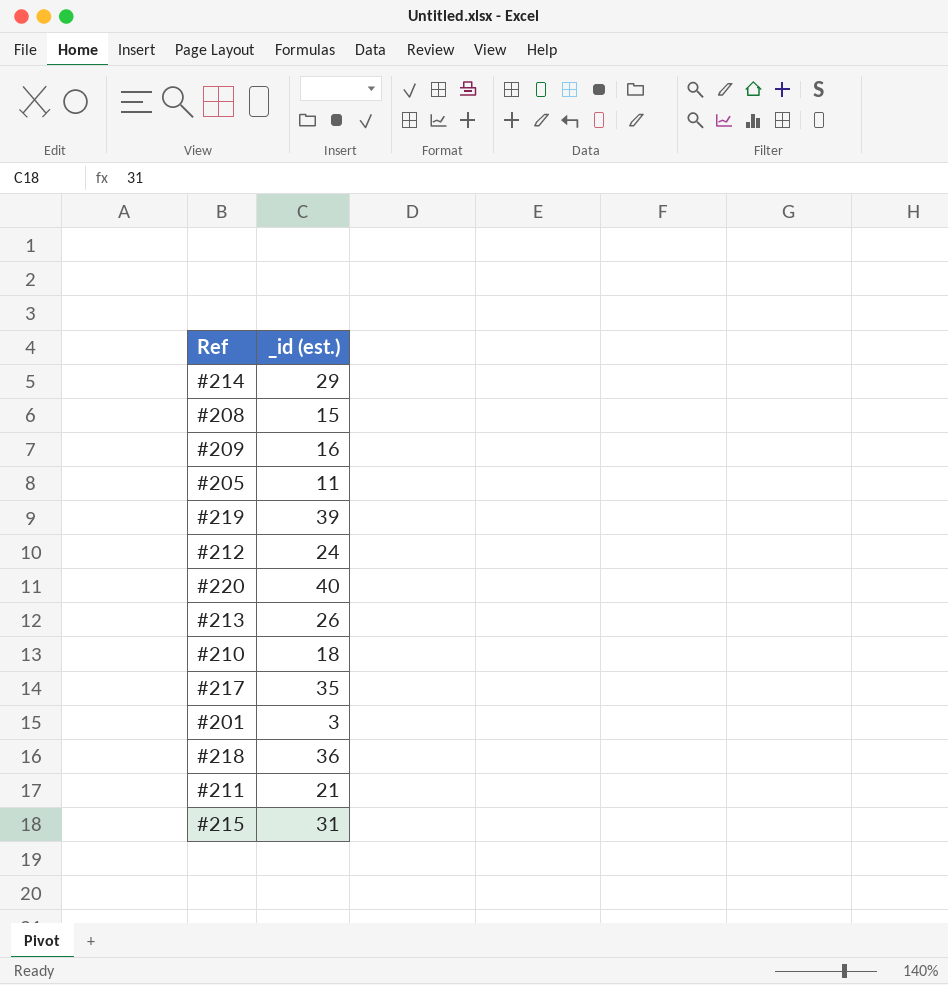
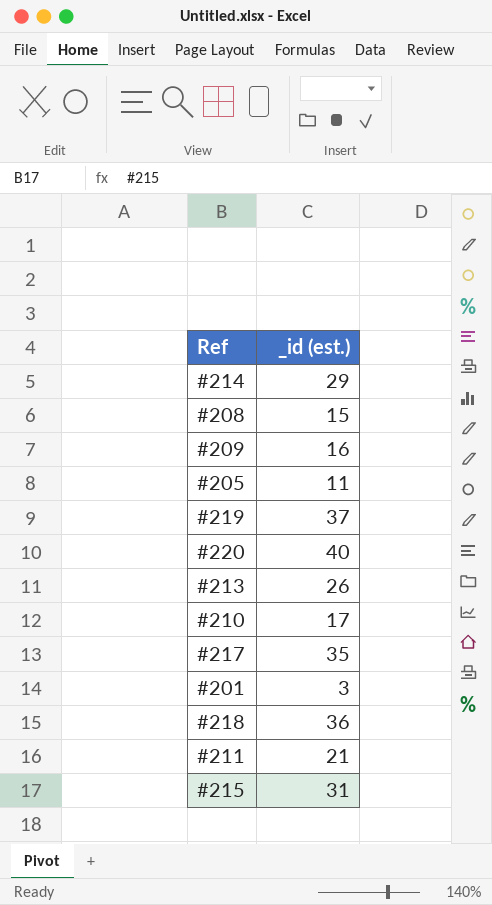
row #212: 24 -> none
#219 | _id (est.): 39 -> 37
#210 | _id (est.): 18 -> 17

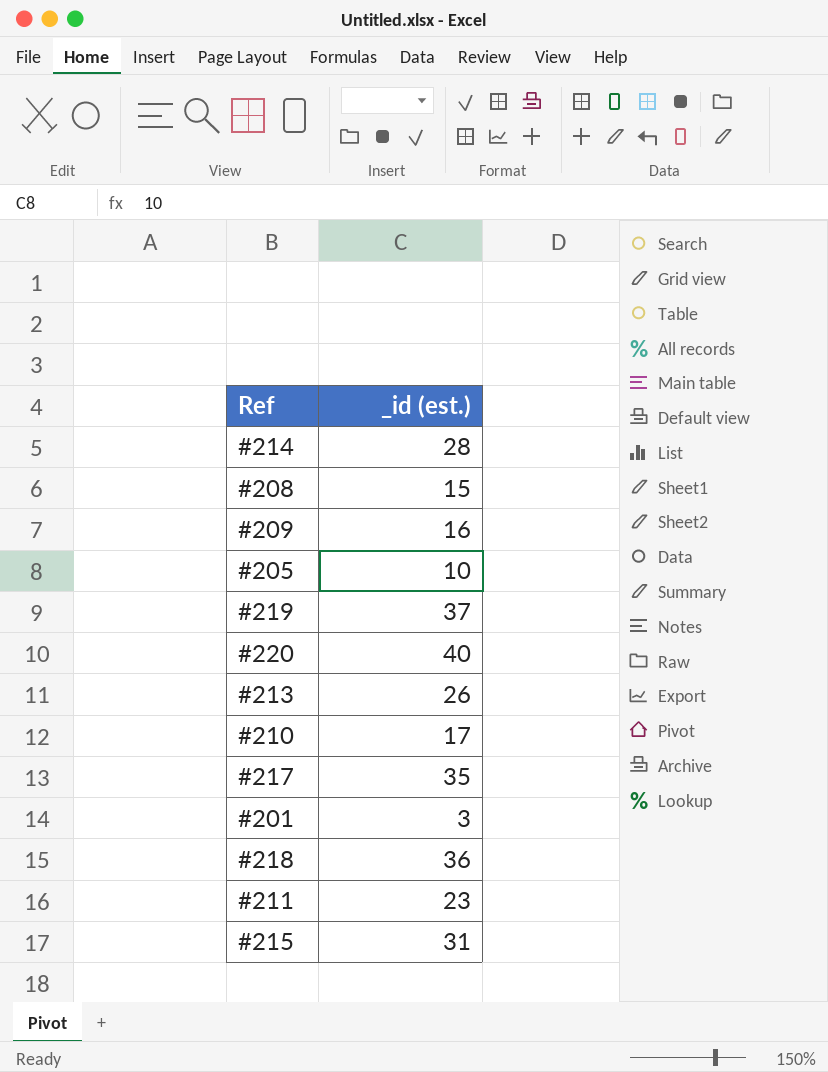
#214 | _id (est.): 29 -> 28
#205 | _id (est.): 11 -> 10
#211 | _id (est.): 21 -> 23

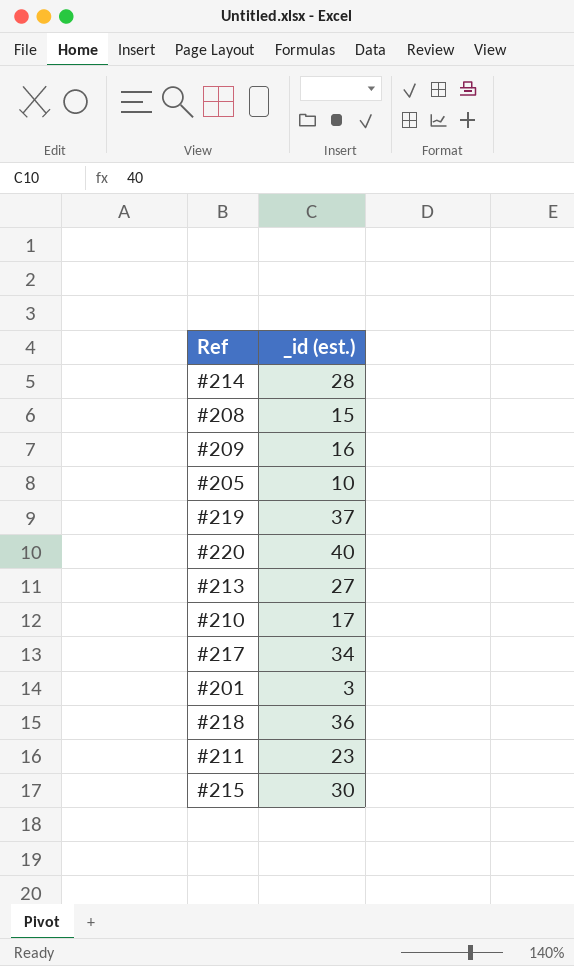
#213 | _id (est.): 26 -> 27
#217 | _id (est.): 35 -> 34
#215 | _id (est.): 31 -> 30

